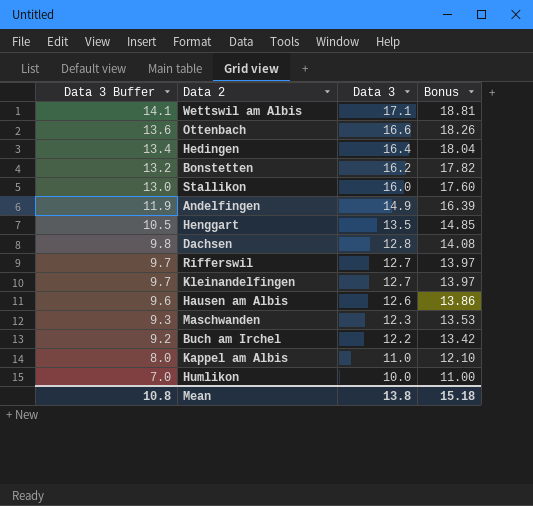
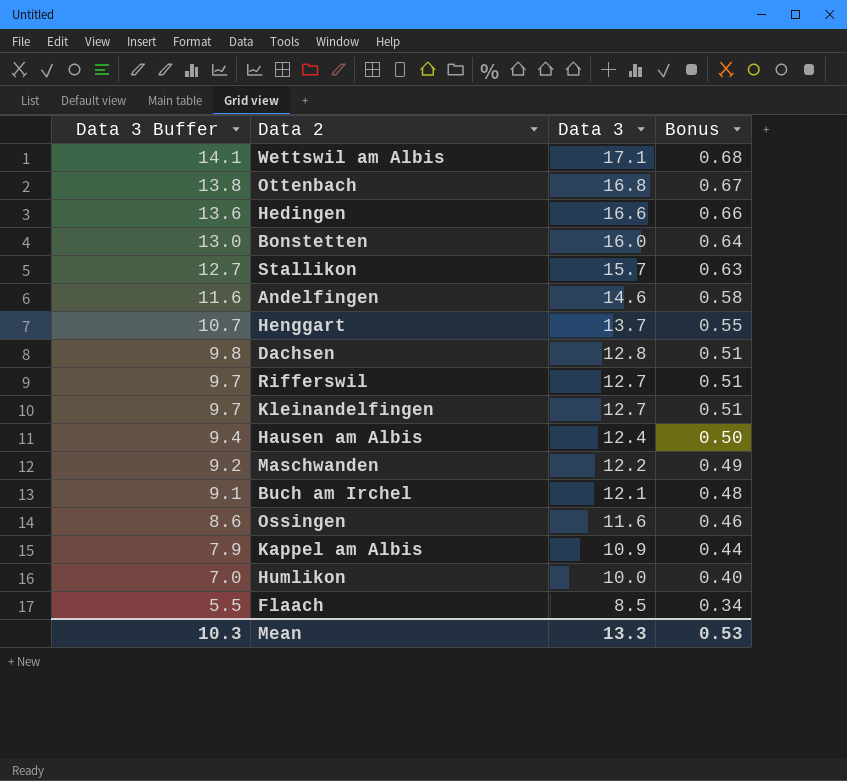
column Bonus | formula: [Data 3] * 1.1 -> [Data 3] * 0.04
Ottenbach | Data 3 Buffer: 13.6 -> 13.8
Ottenbach | Data 3: 16.6 -> 16.8
Hedingen | Data 3 Buffer: 13.4 -> 13.6
Hedingen | Data 3: 16.4 -> 16.6
Bonstetten | Data 3 Buffer: 13.2 -> 13.0
Bonstetten | Data 3: 16.2 -> 16.0
Stallikon | Data 3 Buffer: 13.0 -> 12.7
Stallikon | Data 3: 16.0 -> 15.7
Andelfingen | Data 3 Buffer: 11.9 -> 11.6
Andelfingen | Data 3: 14.9 -> 14.6
Henggart | Data 3 Buffer: 10.5 -> 10.7
Henggart | Data 3: 13.5 -> 13.7
Hausen am Albis | Data 3 Buffer: 9.6 -> 9.4
Hausen am Albis | Data 3: 12.6 -> 12.4
Maschwanden | Data 3 Buffer: 9.3 -> 9.2
Maschwanden | Data 3: 12.3 -> 12.2
Buch am Irchel | Data 3 Buffer: 9.2 -> 9.1
Buch am Irchel | Data 3: 12.2 -> 12.1
row Ossingen: none -> 8.6 | 11.6 | 0.46
Kappel am Albis | Data 3 Buffer: 8.0 -> 7.9
Kappel am Albis | Data 3: 11.0 -> 10.9
row Flaach: none -> 5.5 | 8.5 | 0.34
Mean | Data 3 Buffer: 10.8 -> 10.3
Mean | Data 3: 13.8 -> 13.3
Mean | Bonus: 15.18 -> 0.53

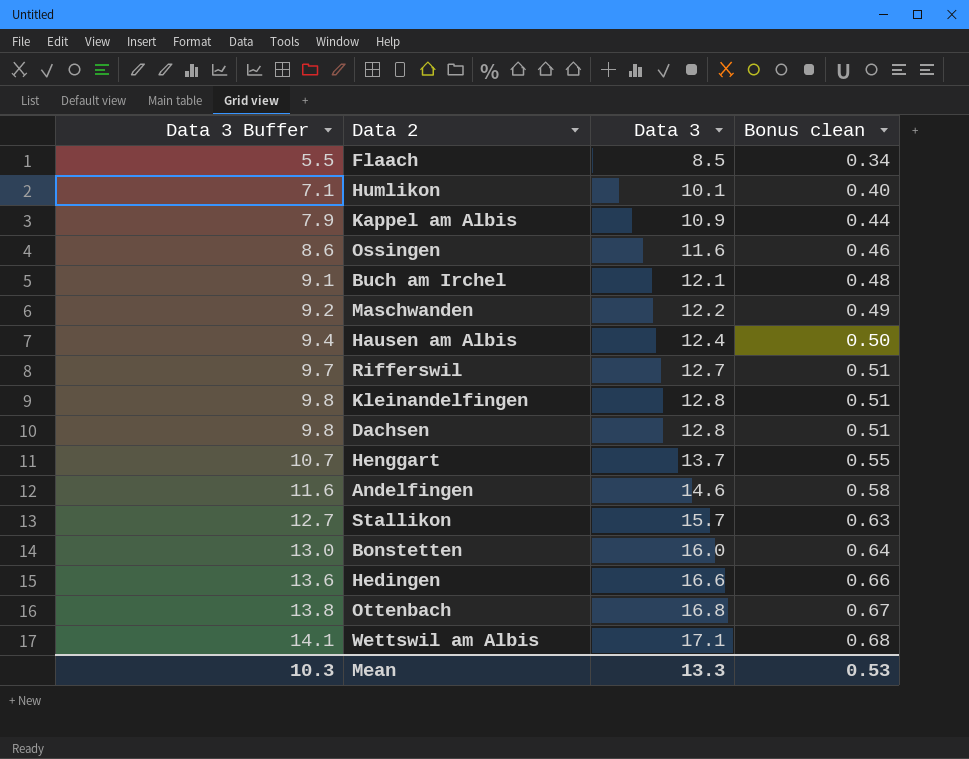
row order: Data 3 Buffer descending -> Data 3 Buffer ascending
column name: Bonus -> Bonus clean
Humlikon | Data 3 Buffer: 7.0 -> 7.1
Humlikon | Data 3: 10.0 -> 10.1
Kleinandelfingen | Data 3 Buffer: 9.7 -> 9.8
Kleinandelfingen | Data 3: 12.7 -> 12.8

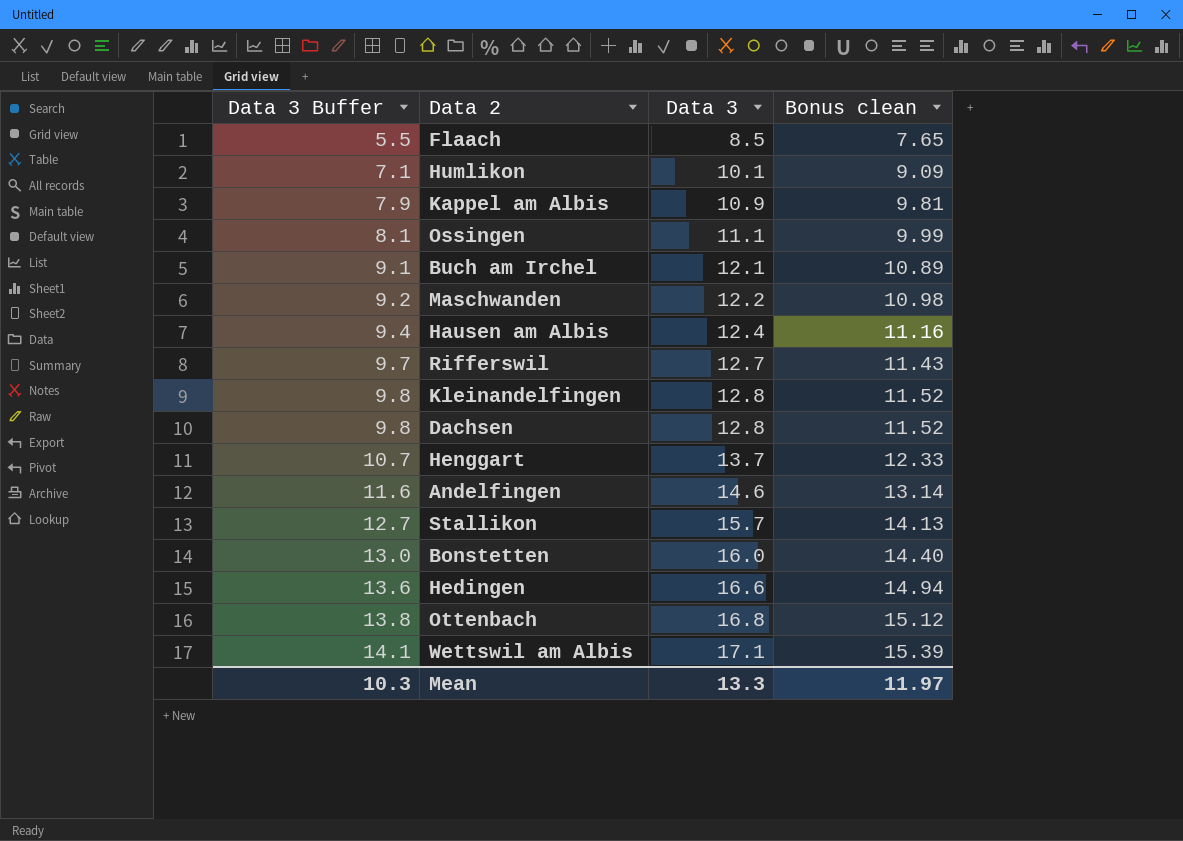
column Bonus clean | formula: [Data 3] * 0.04 -> [Data 3] * 0.9
Ossingen | Data 3 Buffer: 8.6 -> 8.1
Ossingen | Data 3: 11.6 -> 11.1
Mean | Bonus clean: 0.53 -> 11.97

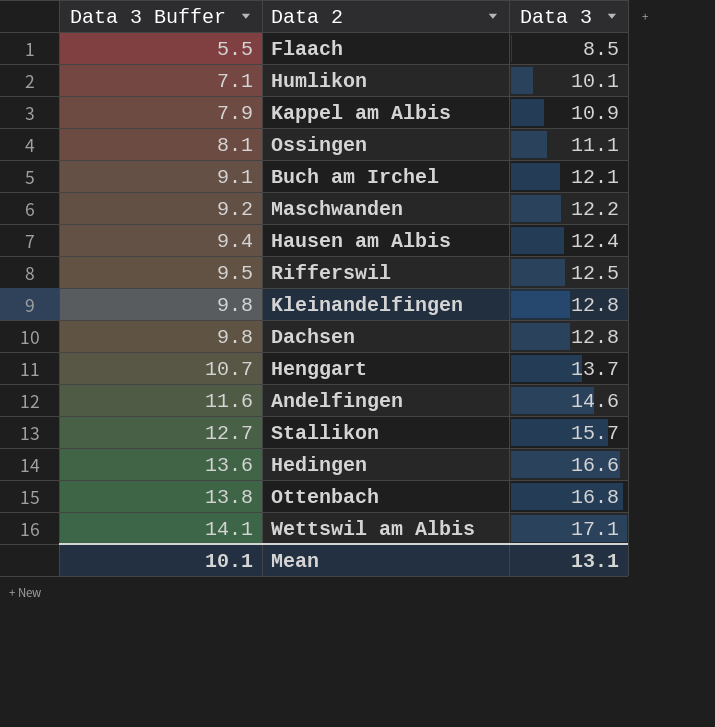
column Bonus clean | formula: [Data 3] * 0.9 -> none
row Bonstetten: 13.0 | 16.0 | 14.40 -> none
Rifferswil | Data 3 Buffer: 9.7 -> 9.5
Rifferswil | Data 3: 12.7 -> 12.5
Mean | Data 3 Buffer: 10.3 -> 10.1
Mean | Data 3: 13.3 -> 13.1

